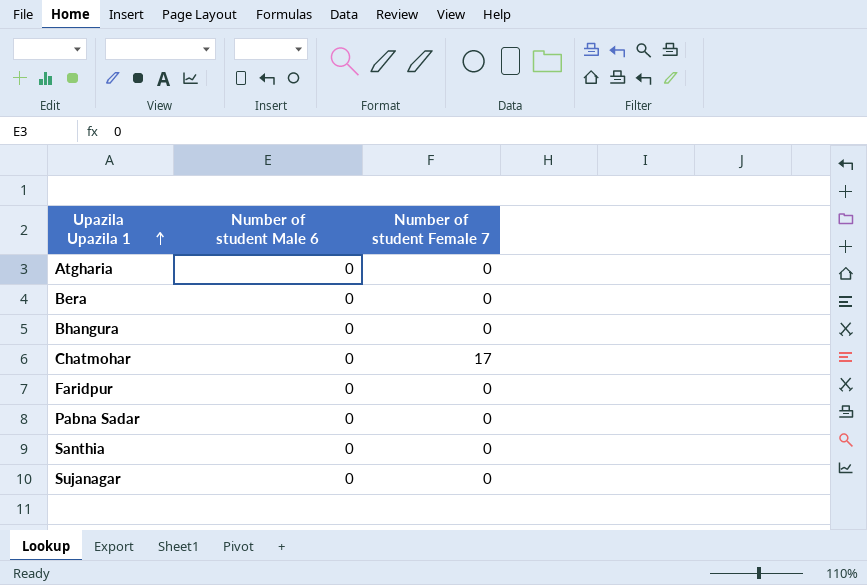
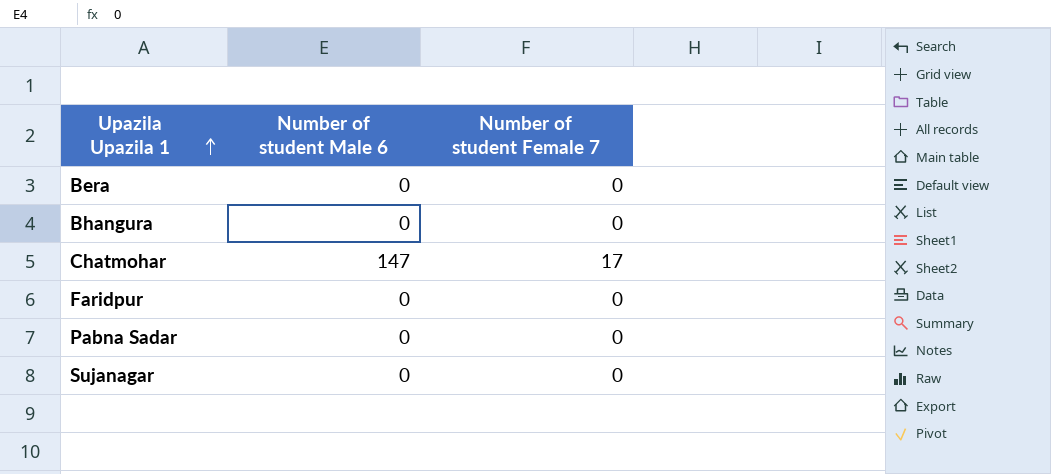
row Atgharia: 0 | 0 -> none
row Santhia: 0 | 0 -> none
Chatmohar | Number of student Male 6: 0 -> 147

